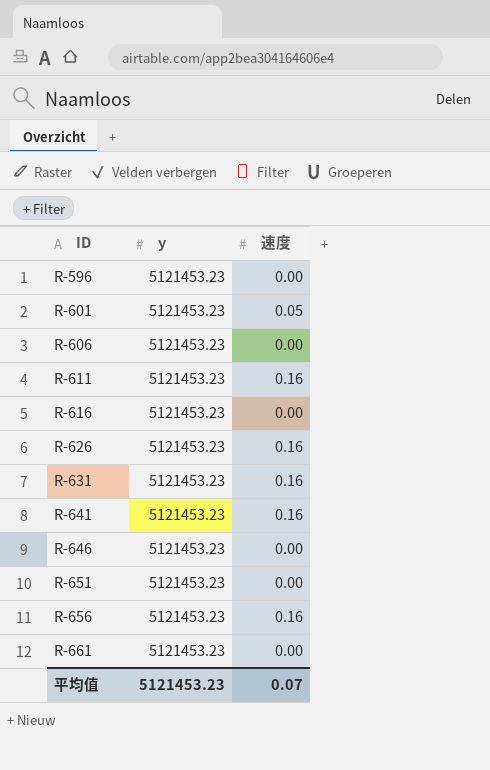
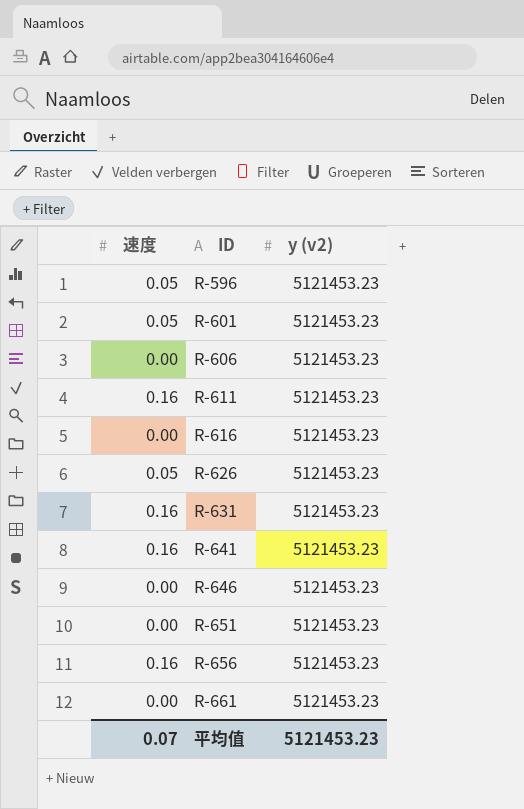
column 速度 | position: 3 -> 1
column name: y -> y (v2)
R-596 | 速度: 0.00 -> 0.05
R-626 | 速度: 0.16 -> 0.05

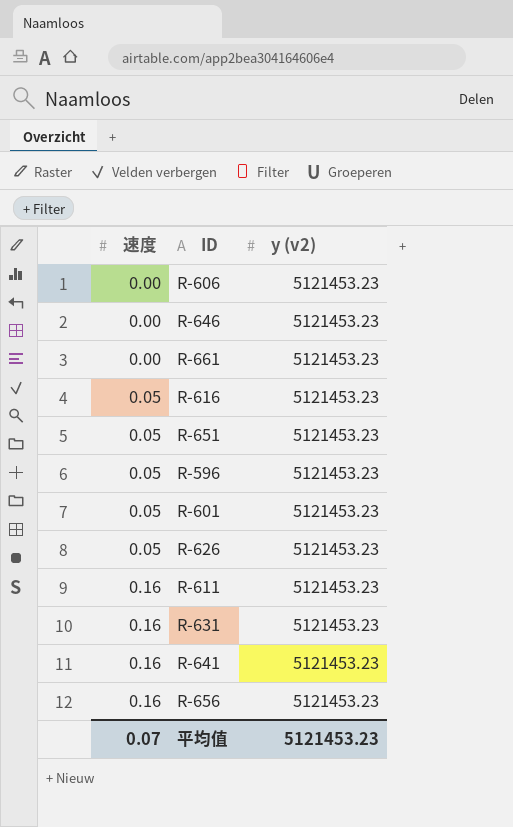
row order: ID ascending -> 速度 ascending
R-616 | 速度: 0.00 -> 0.05
R-651 | 速度: 0.00 -> 0.05

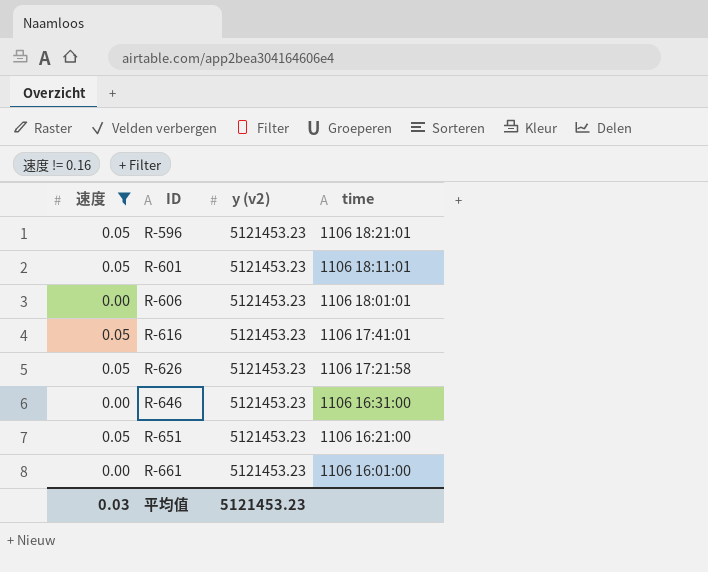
filter: none -> 速度 != 0.16
row order: 速度 ascending -> ID ascending
column time | position: none -> 4
平均值 | 速度: 0.07 -> 0.03

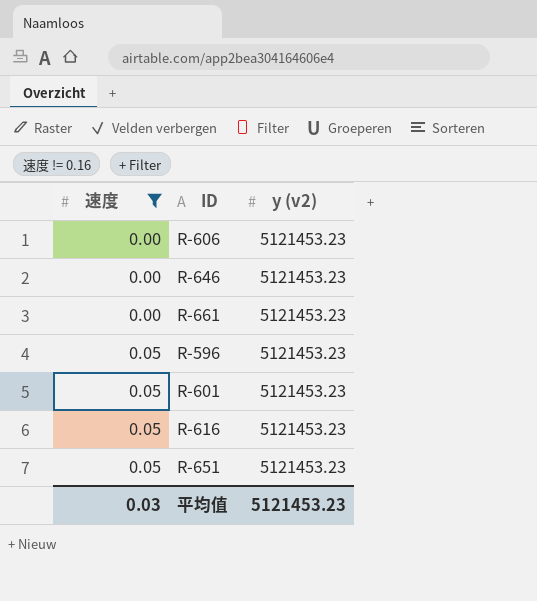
row order: ID ascending -> 速度 ascending
column time | position: 4 -> none
row R-626: 0.05 | 5121453.23 | 1106 17:21:58 -> none

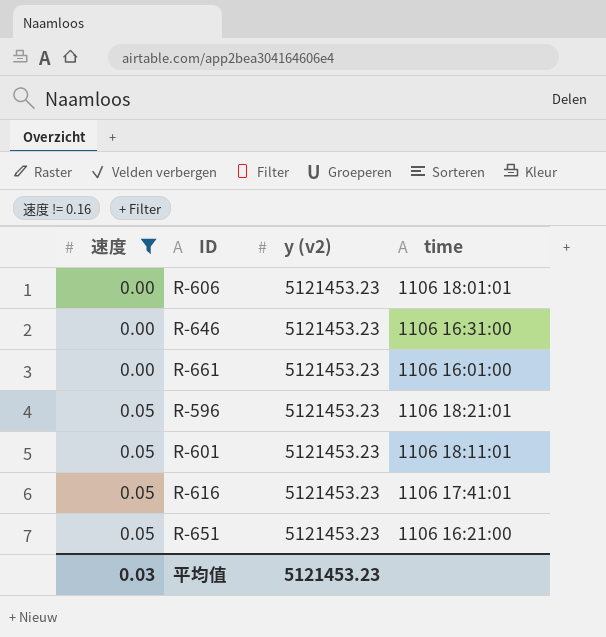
column time | position: none -> 4

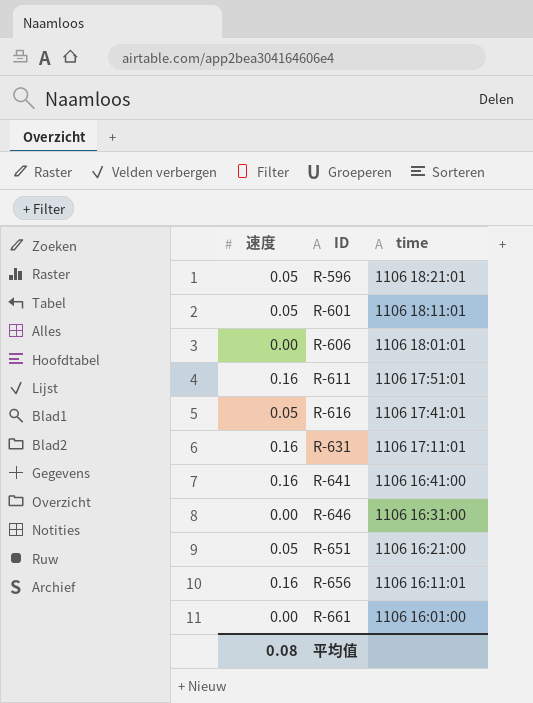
filter: 速度 != 0.16 -> none
row order: 速度 ascending -> ID ascending
column y (v2) | position: 3 -> none
平均值 | 速度: 0.03 -> 0.08

